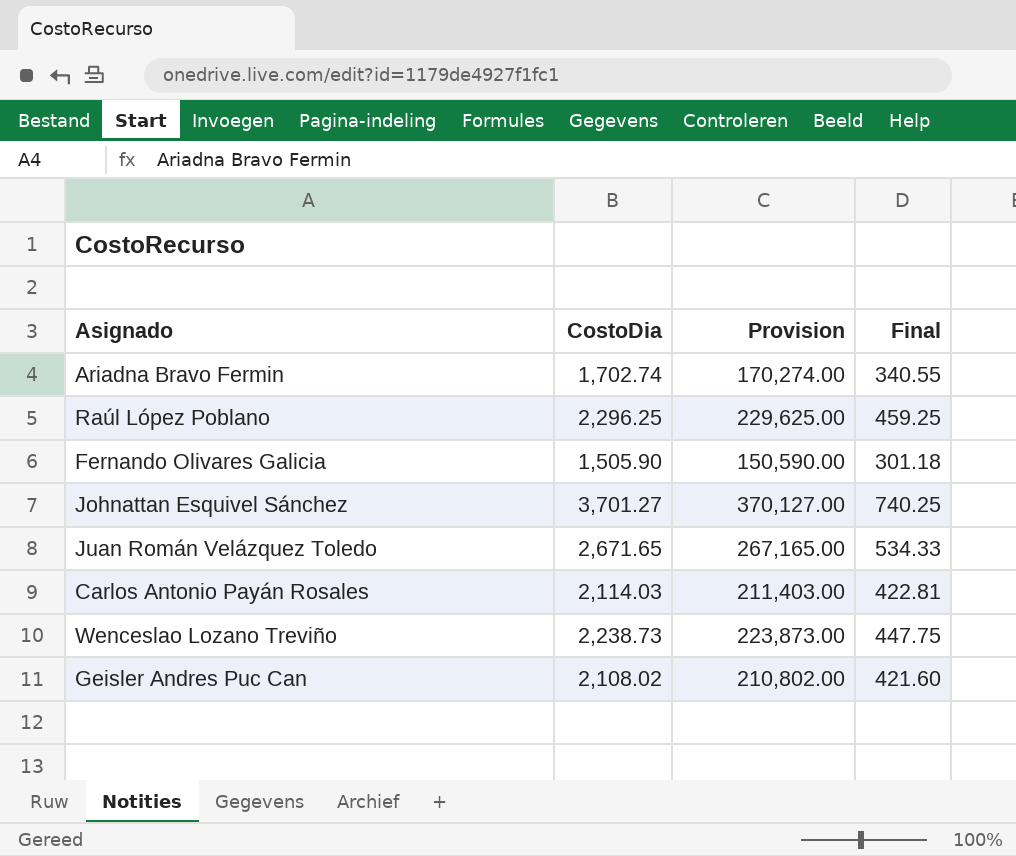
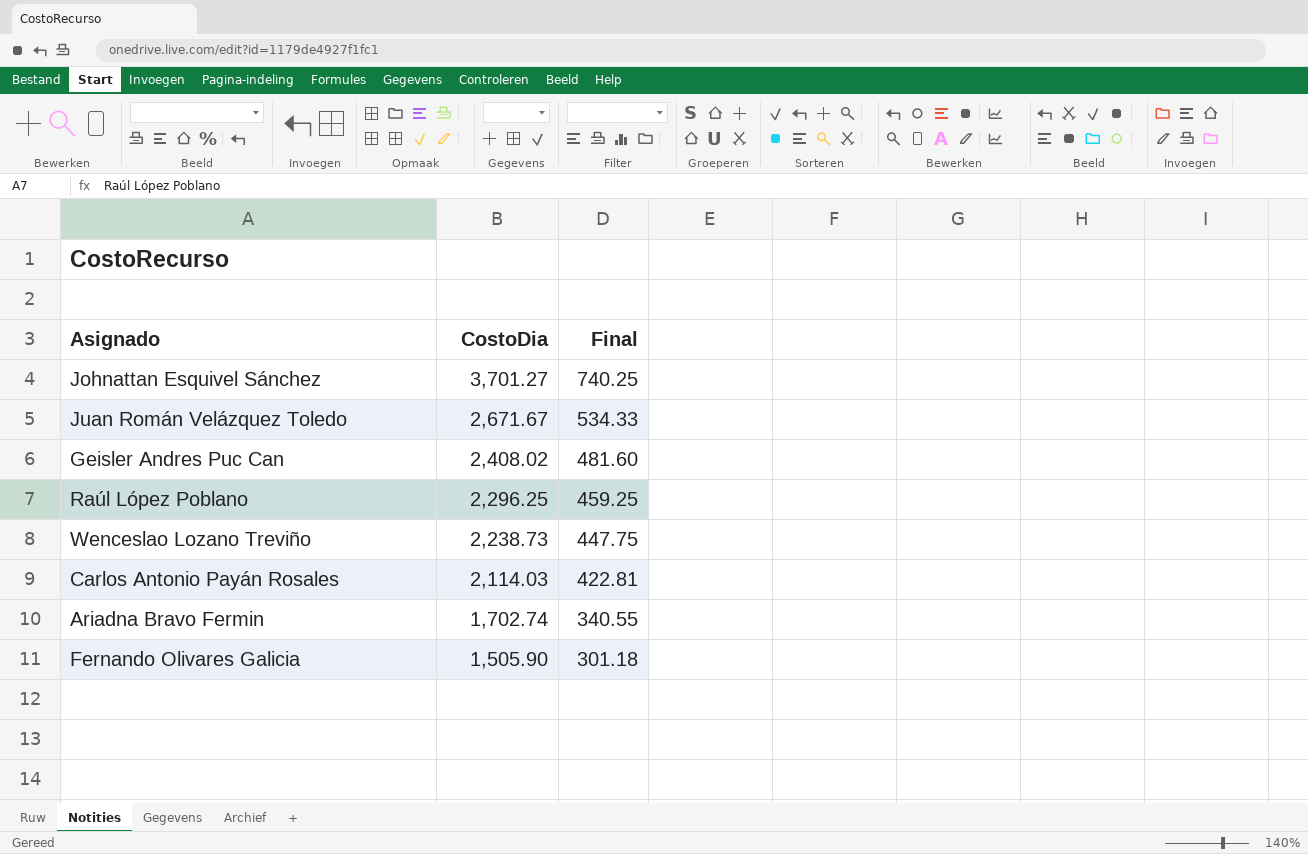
row order: none -> CostoDia descending
column Provision | formula: [CostoDia] * 100 -> none
Juan Román Velázquez Toledo | CostoDia: 2,671.65 -> 2,671.67
Geisler Andres Puc Can | CostoDia: 2,108.02 -> 2,408.02
Geisler Andres Puc Can | Final: 421.60 -> 481.60

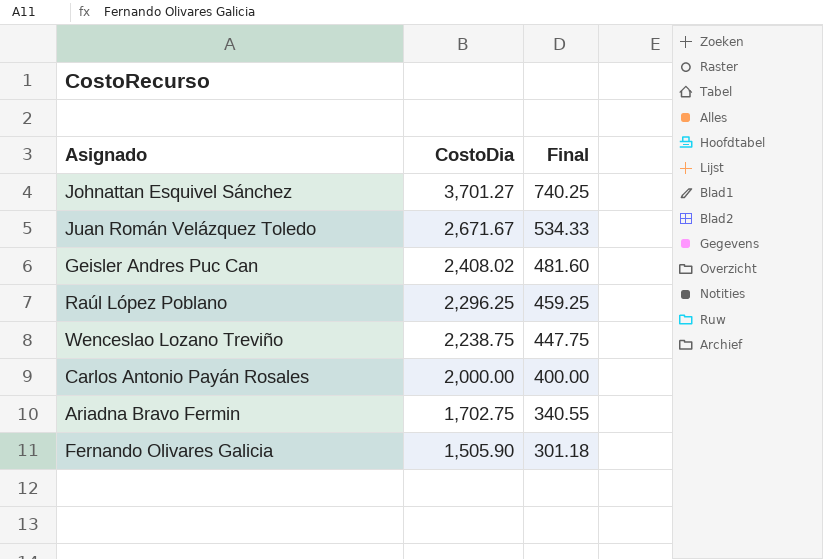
Wenceslao Lozano Treviño | CostoDia: 2,238.73 -> 2,238.75
Carlos Antonio Payán Rosales | CostoDia: 2,114.03 -> 2,000.00
Carlos Antonio Payán Rosales | Final: 422.81 -> 400.00
Ariadna Bravo Fermin | CostoDia: 1,702.74 -> 1,702.75

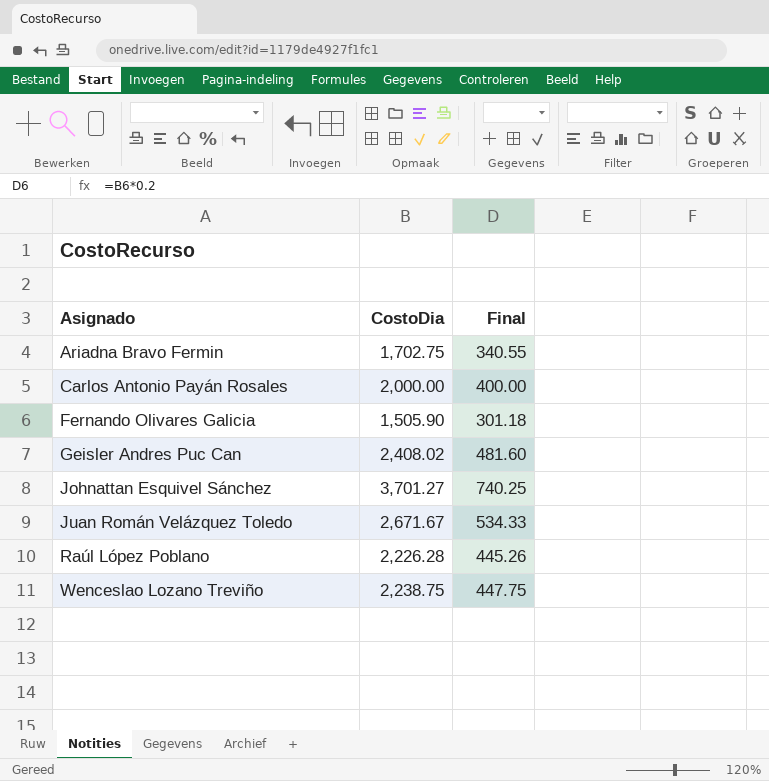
row order: CostoDia descending -> Asignado ascending
Raúl López Poblano | CostoDia: 2,296.25 -> 2,226.28
Raúl López Poblano | Final: 459.25 -> 445.26

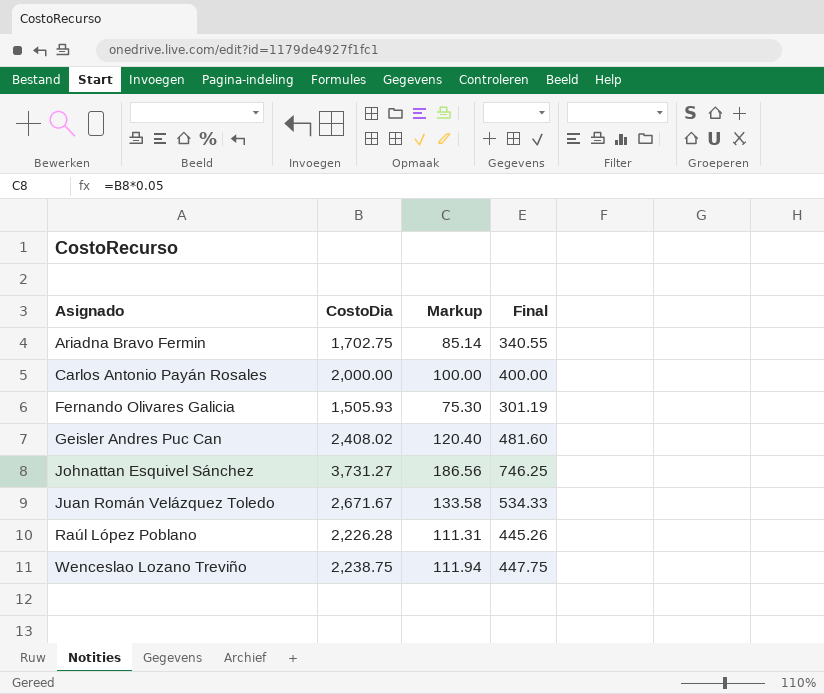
column Markup | formula: none -> [CostoDia] * 0.05
Fernando Olivares Galicia | CostoDia: 1,505.90 -> 1,505.93
Fernando Olivares Galicia | Final: 301.18 -> 301.19
Johnattan Esquivel Sánchez | CostoDia: 3,701.27 -> 3,731.27
Johnattan Esquivel Sánchez | Final: 740.25 -> 746.25

